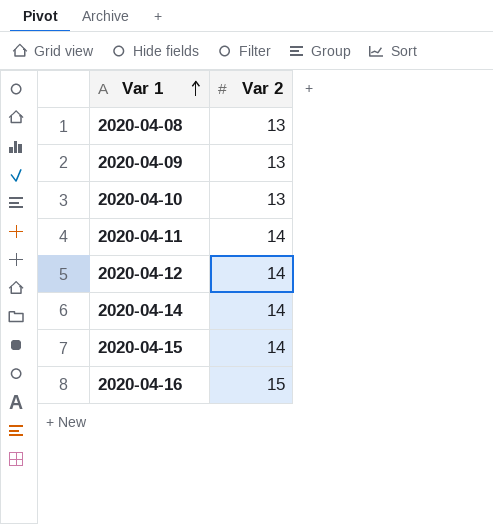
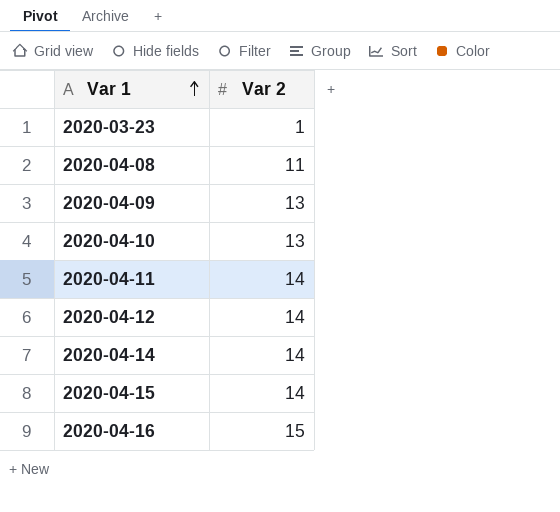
row 2020-03-23: none -> 1
2020-04-08 | Var 2: 13 -> 11

